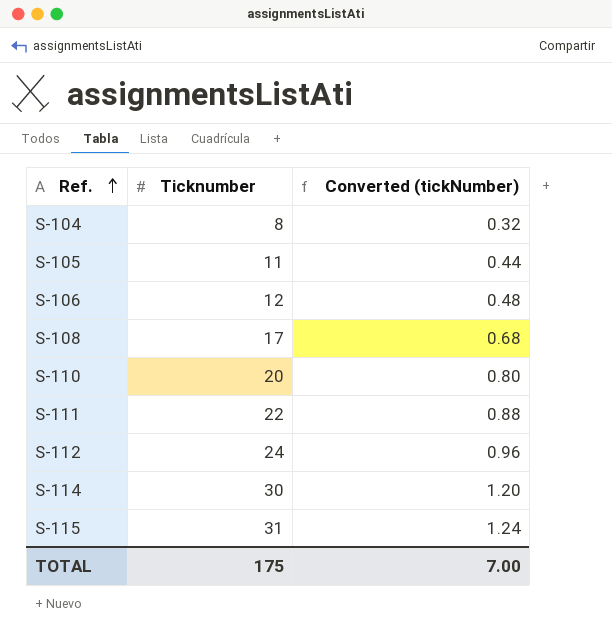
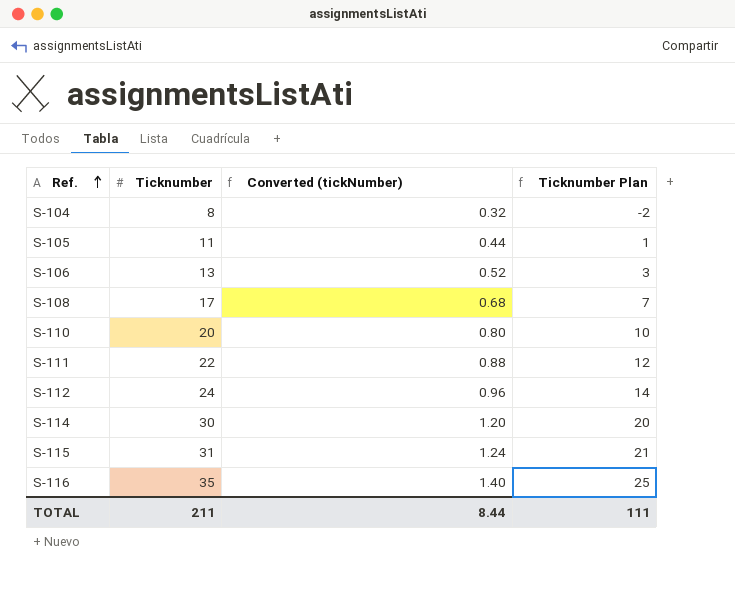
column Ticknumber Plan | formula: none -> [Ticknumber] - 10
S-106 | Ticknumber: 12 -> 13
S-106 | Converted (tickNumber): 0.48 -> 0.52
row S-116: none -> 35 | 1.40 | 25
TOTAL | Ticknumber: 175 -> 211
TOTAL | Converted (tickNumber): 7.00 -> 8.44

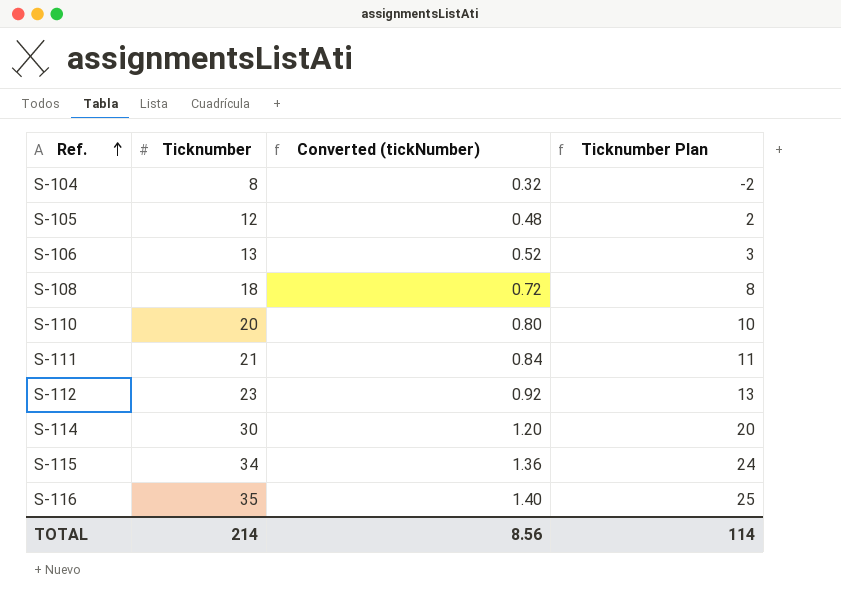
S-105 | Ticknumber: 11 -> 12
S-105 | Converted (tickNumber): 0.44 -> 0.48
S-105 | Ticknumber Plan: 1 -> 2
S-108 | Ticknumber: 17 -> 18
S-108 | Converted (tickNumber): 0.68 -> 0.72
S-108 | Ticknumber Plan: 7 -> 8
S-111 | Ticknumber: 22 -> 21
S-111 | Converted (tickNumber): 0.88 -> 0.84
S-111 | Ticknumber Plan: 12 -> 11
S-112 | Ticknumber: 24 -> 23
S-112 | Converted (tickNumber): 0.96 -> 0.92
S-112 | Ticknumber Plan: 14 -> 13
S-115 | Ticknumber: 31 -> 34
S-115 | Converted (tickNumber): 1.24 -> 1.36
S-115 | Ticknumber Plan: 21 -> 24
TOTAL | Ticknumber: 211 -> 214
TOTAL | Converted (tickNumber): 8.44 -> 8.56
TOTAL | Ticknumber Plan: 111 -> 114

